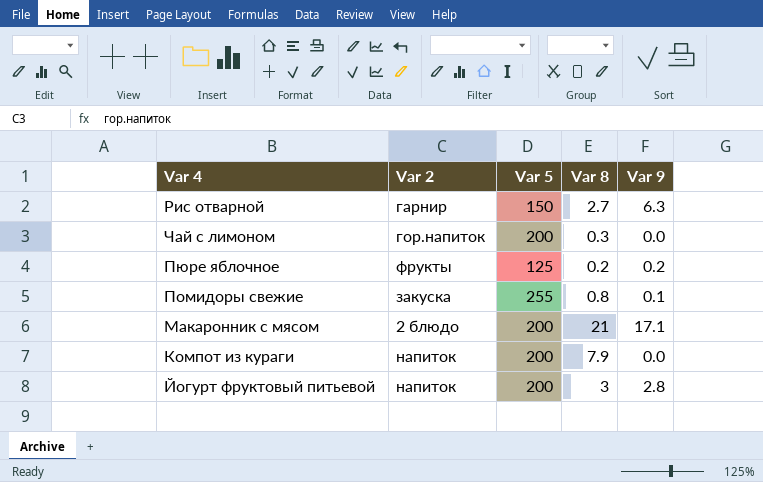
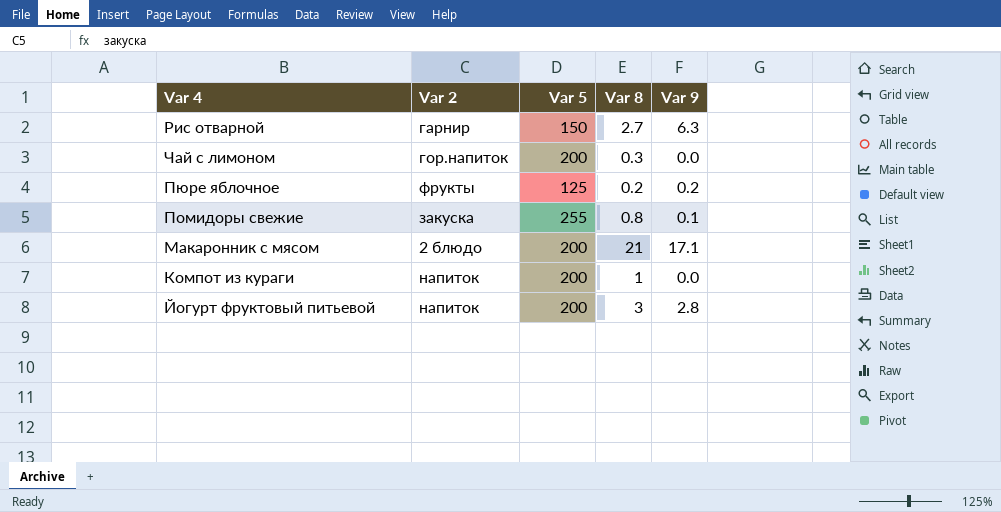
Компот из кураги | Var 8: 7.9 -> 1

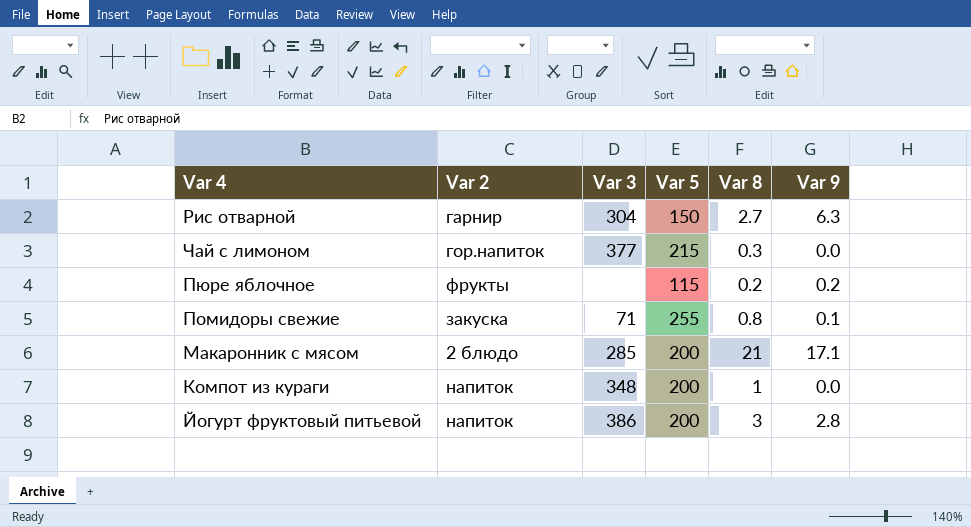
column Var 3 | position: none -> 3
Чай с лимоном | Var 5: 200 -> 215
Пюре яблочное | Var 5: 125 -> 115

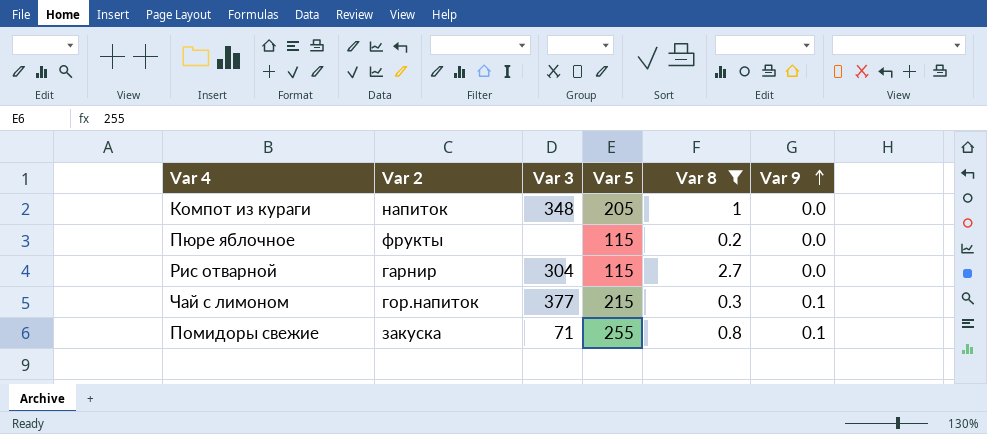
filter: none -> Var 8 <= 2.7
row order: none -> Var 9 ascending
Компот из кураги | Var 5: 200 -> 205
Пюре яблочное | Var 9: 0.2 -> 0.0
Рис отварной | Var 5: 150 -> 115
Рис отварной | Var 9: 6.3 -> 0.0
Чай с лимоном | Var 9: 0.0 -> 0.1

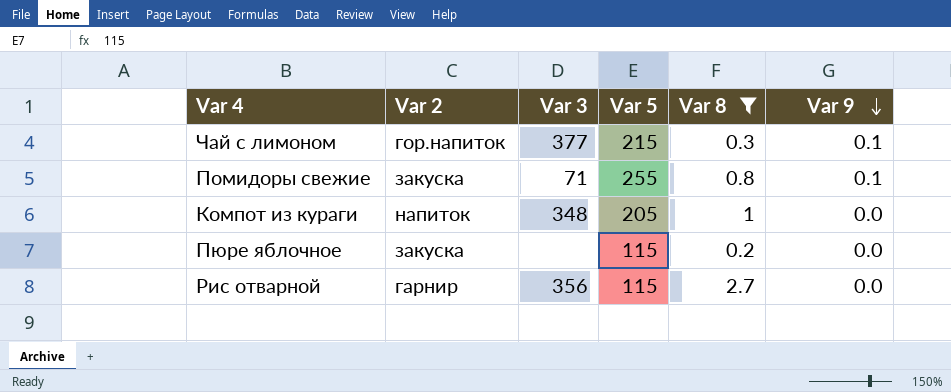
row order: Var 9 ascending -> Var 9 descending
Пюре яблочное | Var 2: фрукты -> закуска
Рис отварной | Var 3: 304 -> 356

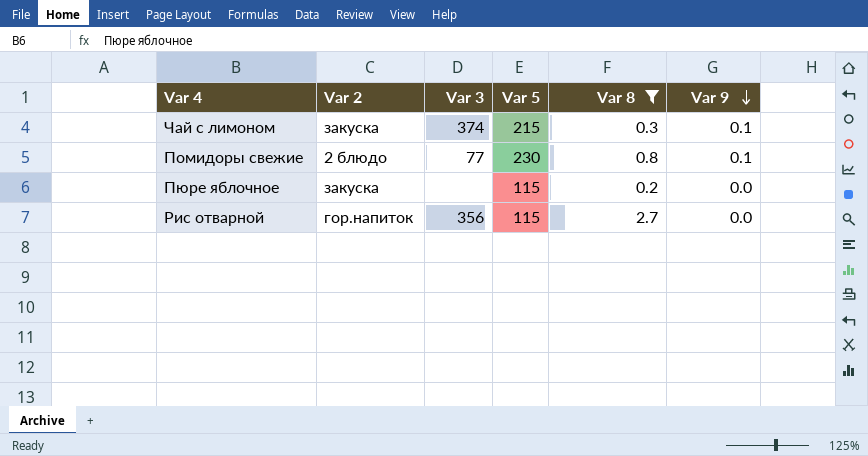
row Компот из кураги: напиток | 348 | 205 | 1 | 0.0 -> none
Чай с лимоном | Var 2: гор.напиток -> закуска
Чай с лимоном | Var 3: 377 -> 374
Помидоры свежие | Var 2: закуска -> 2 блюдо
Помидоры свежие | Var 3: 71 -> 77
Помидоры свежие | Var 5: 255 -> 230
Рис отварной | Var 2: гарнир -> гор.напиток

